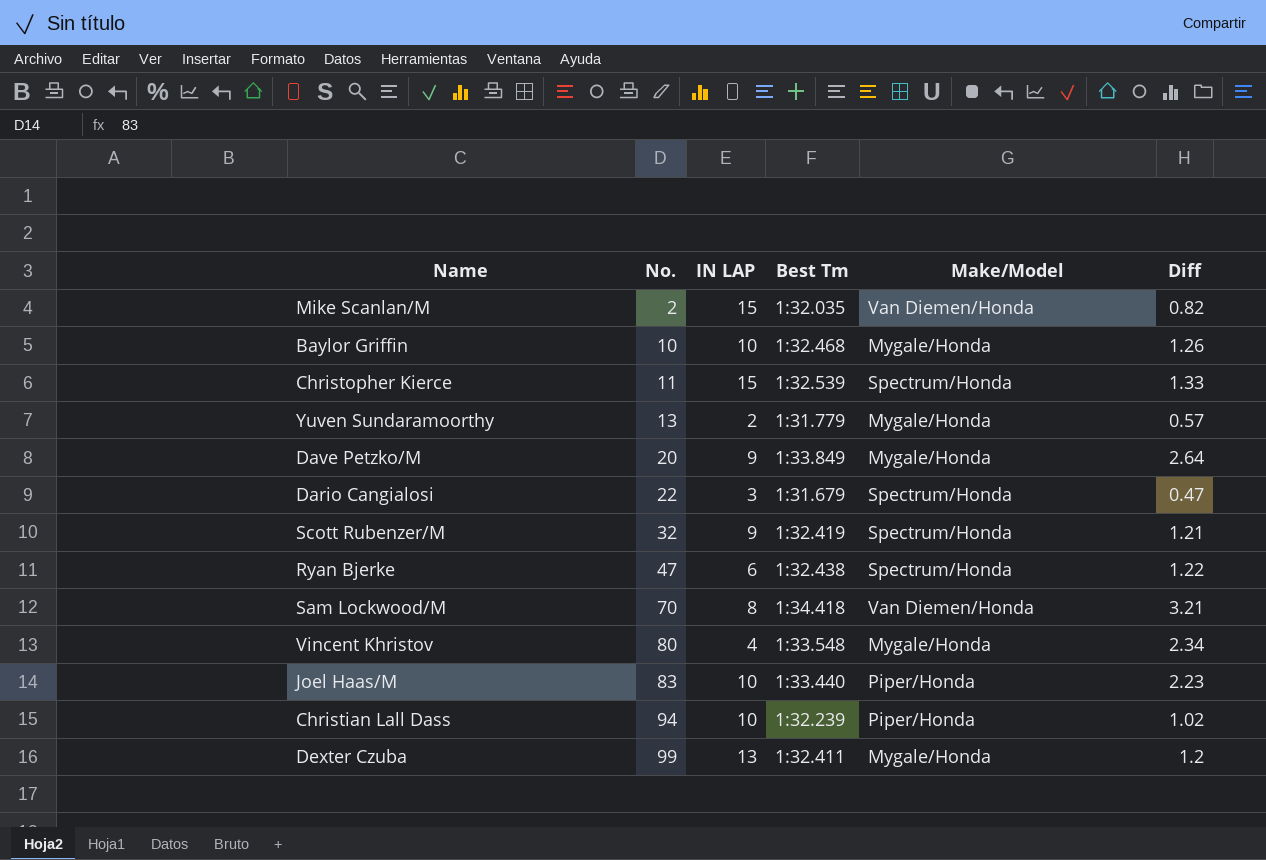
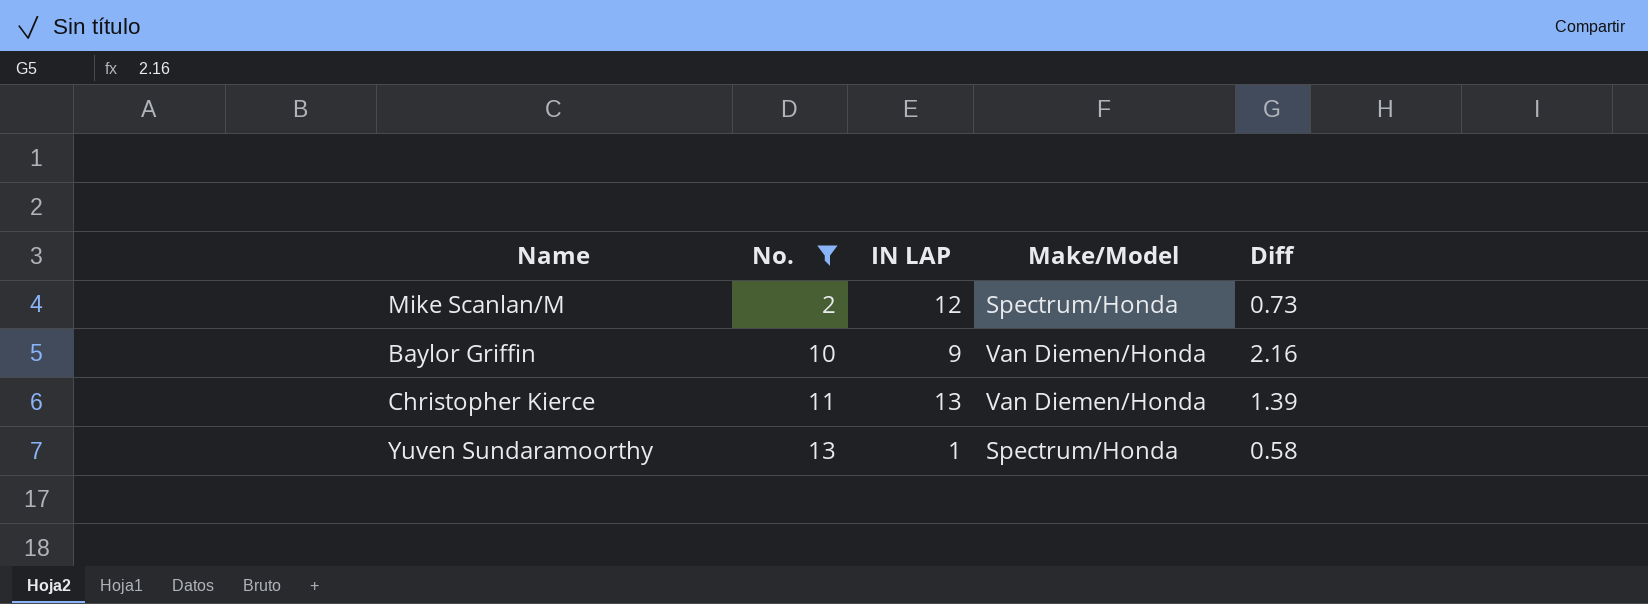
filter: none -> No. <= 13
column Best Tm | position: 4 -> none
Mike Scanlan/M | IN LAP: 15 -> 12
Mike Scanlan/M | Make/Model: Van Diemen/Honda -> Spectrum/Honda
Mike Scanlan/M | Diff: 0.82 -> 0.73
Baylor Griffin | IN LAP: 10 -> 9
Baylor Griffin | Make/Model: Mygale/Honda -> Van Diemen/Honda
Baylor Griffin | Diff: 1.26 -> 2.16
Christopher Kierce | IN LAP: 15 -> 13
Christopher Kierce | Make/Model: Spectrum/Honda -> Van Diemen/Honda
Christopher Kierce | Diff: 1.33 -> 1.39
Yuven Sundaramoorthy | IN LAP: 2 -> 1
Yuven Sundaramoorthy | Make/Model: Mygale/Honda -> Spectrum/Honda
Yuven Sundaramoorthy | Diff: 0.57 -> 0.58

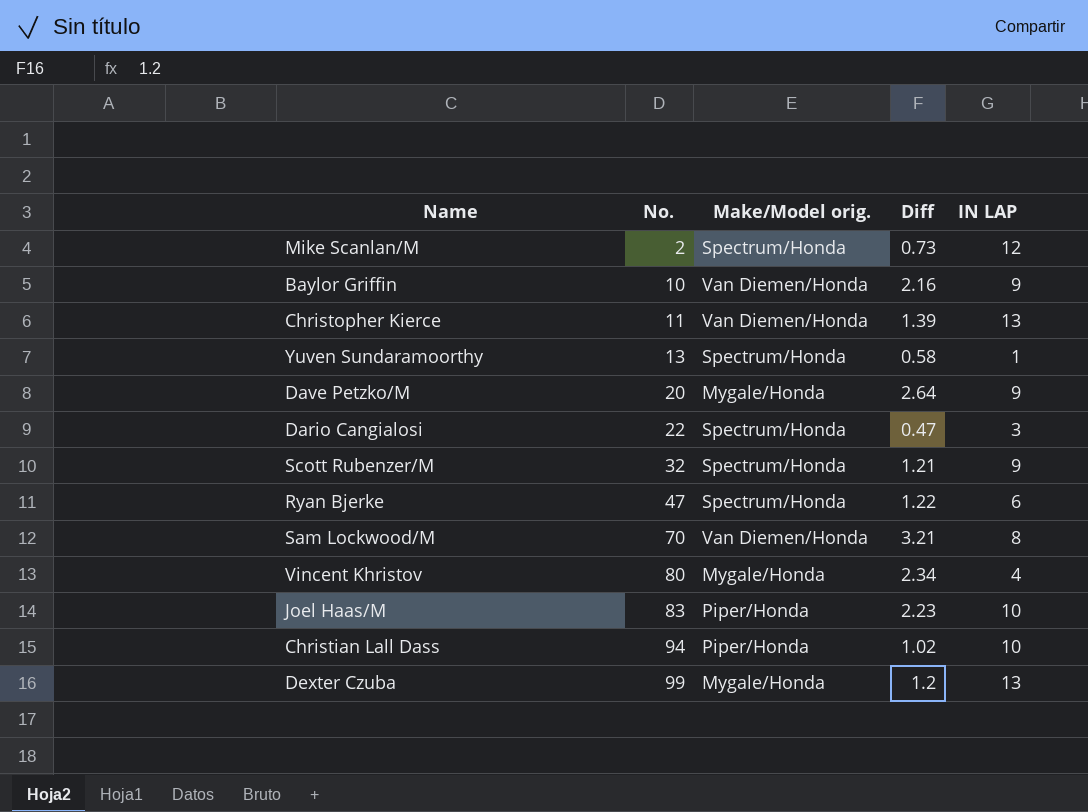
filter: No. <= 13 -> none
column name: Make/Model -> Make/Model orig.
column IN LAP | position: 3 -> 5

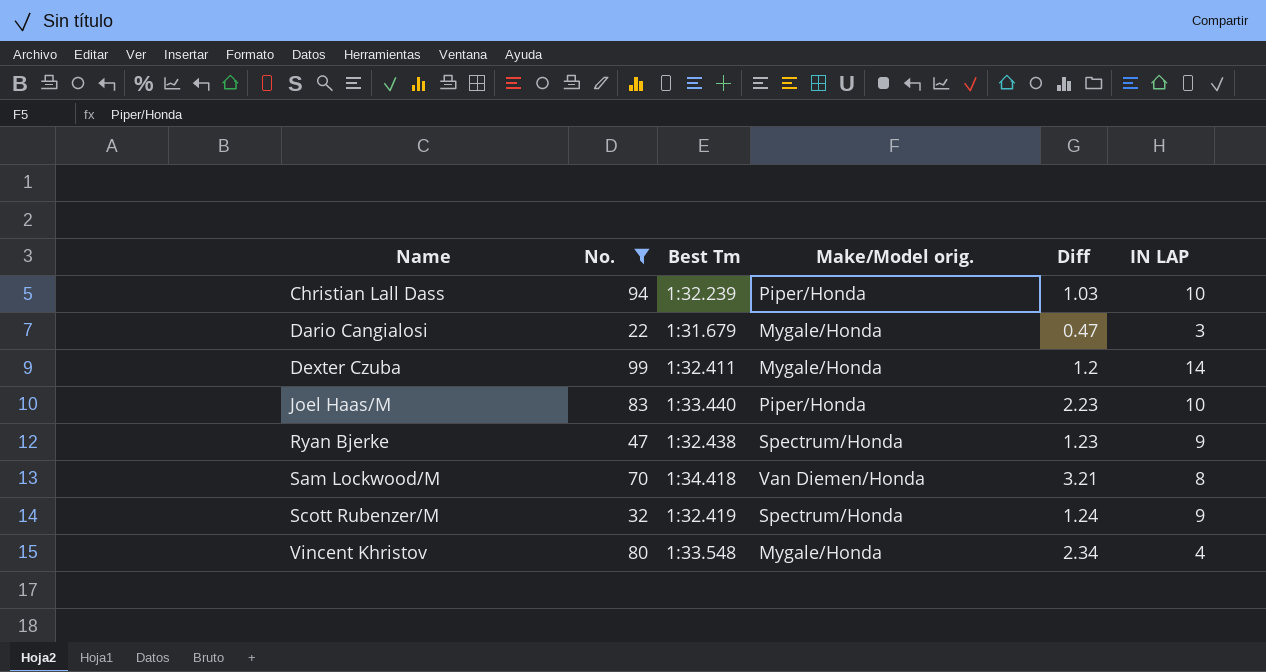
filter: none -> No. >= 22
row order: No. ascending -> Name ascending
column Best Tm | position: none -> 3
Christian Lall Dass | Diff: 1.02 -> 1.03
Dario Cangialosi | Make/Model orig.: Spectrum/Honda -> Mygale/Honda
Dexter Czuba | IN LAP: 13 -> 14
Ryan Bjerke | Diff: 1.22 -> 1.23
Ryan Bjerke | IN LAP: 6 -> 9
Scott Rubenzer/M | Diff: 1.21 -> 1.24

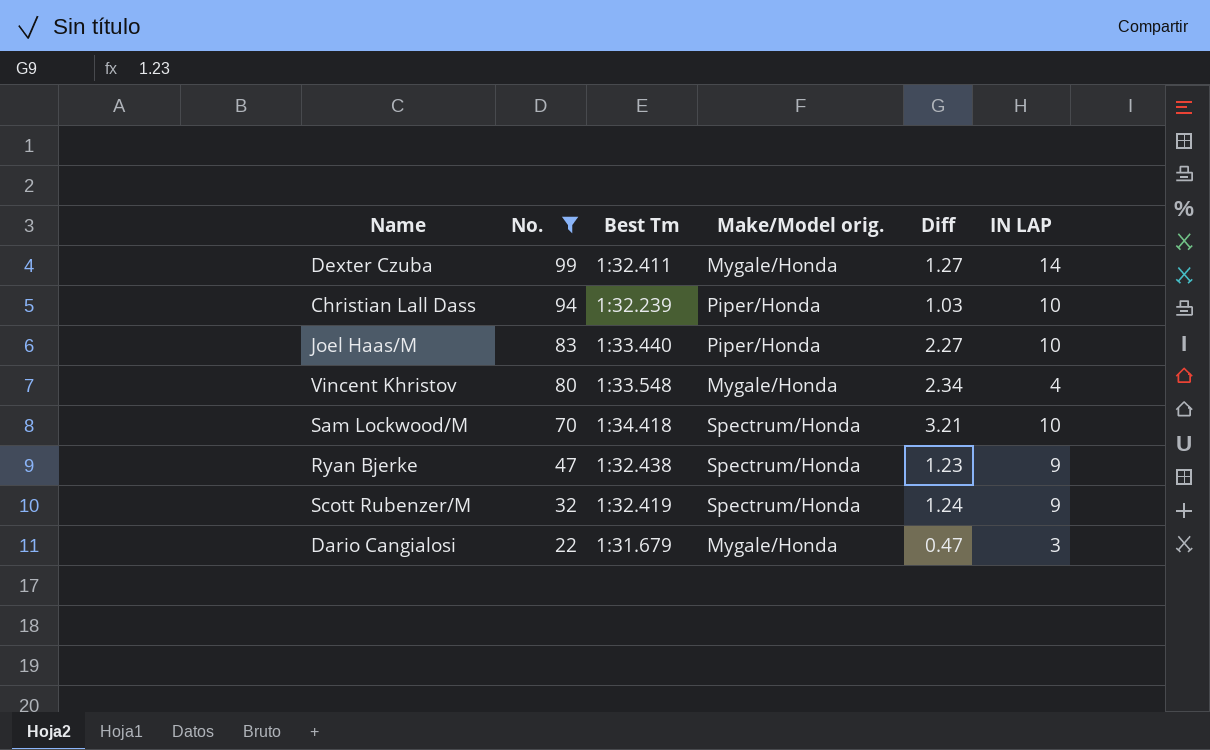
row order: Name ascending -> No. descending
Dexter Czuba | Diff: 1.2 -> 1.27
Joel Haas/M | Diff: 2.23 -> 2.27
Sam Lockwood/M | Make/Model orig.: Van Diemen/Honda -> Spectrum/Honda
Sam Lockwood/M | IN LAP: 8 -> 10

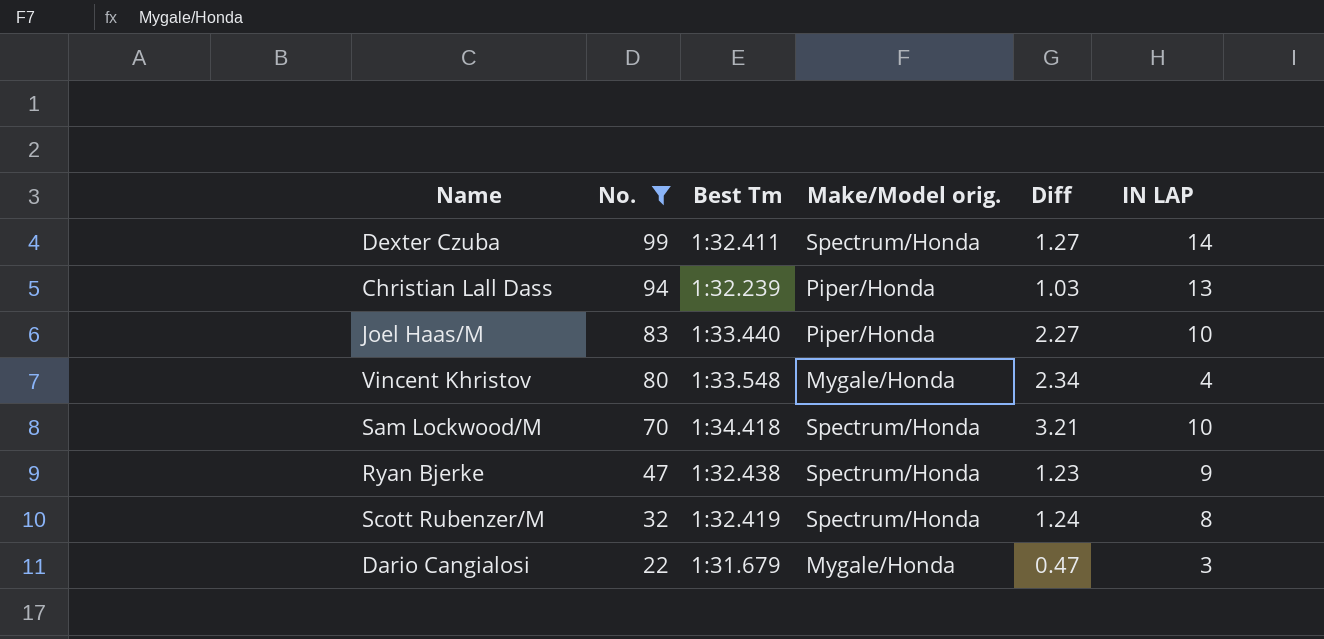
Dexter Czuba | Make/Model orig.: Mygale/Honda -> Spectrum/Honda
Christian Lall Dass | IN LAP: 10 -> 13
Scott Rubenzer/M | IN LAP: 9 -> 8

